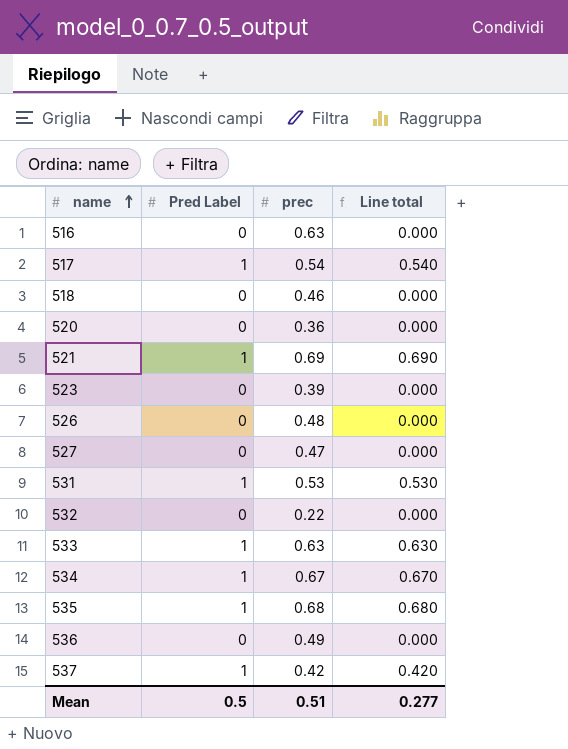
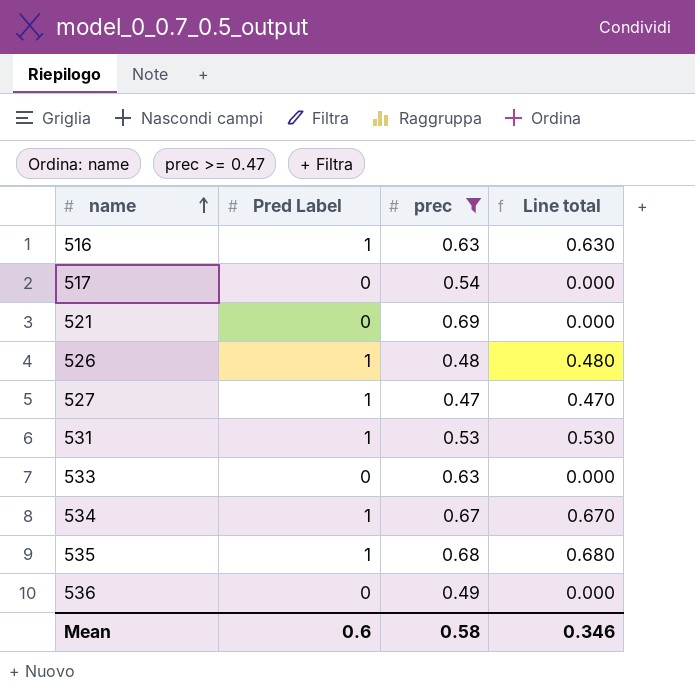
filter: none -> prec >= 0.47
516 | Pred Label: 0 -> 1
516 | Line total: 0.000 -> 0.630
517 | Pred Label: 1 -> 0
517 | Line total: 0.540 -> 0.000
521 | Pred Label: 1 -> 0
521 | Line total: 0.690 -> 0.000
526 | Pred Label: 0 -> 1
526 | Line total: 0.000 -> 0.480
527 | Pred Label: 0 -> 1
527 | Line total: 0.000 -> 0.470
533 | Pred Label: 1 -> 0
533 | Line total: 0.630 -> 0.000
Mean | Pred Label: 0.5 -> 0.6
Mean | prec: 0.51 -> 0.58
Mean | Line total: 0.277 -> 0.346

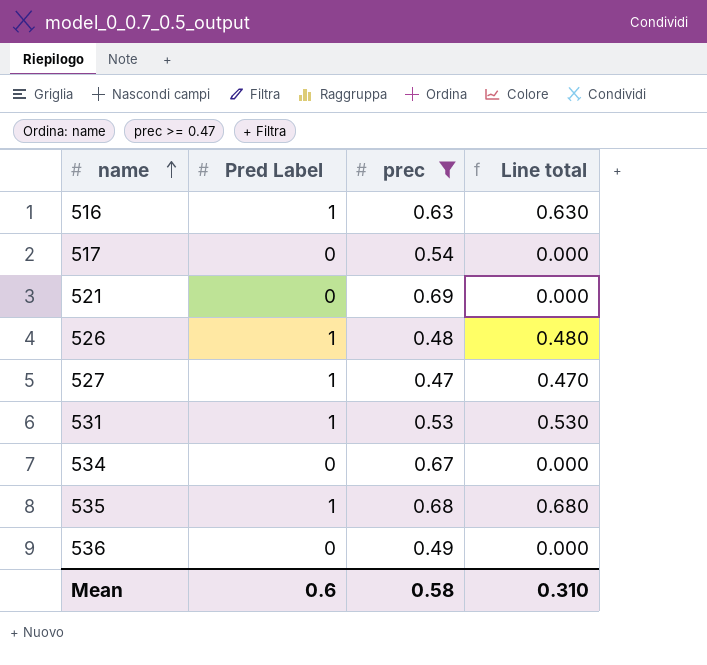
row 533: 0 | 0.63 | 0.000 -> none
534 | Pred Label: 1 -> 0
534 | Line total: 0.670 -> 0.000
Mean | Line total: 0.346 -> 0.310

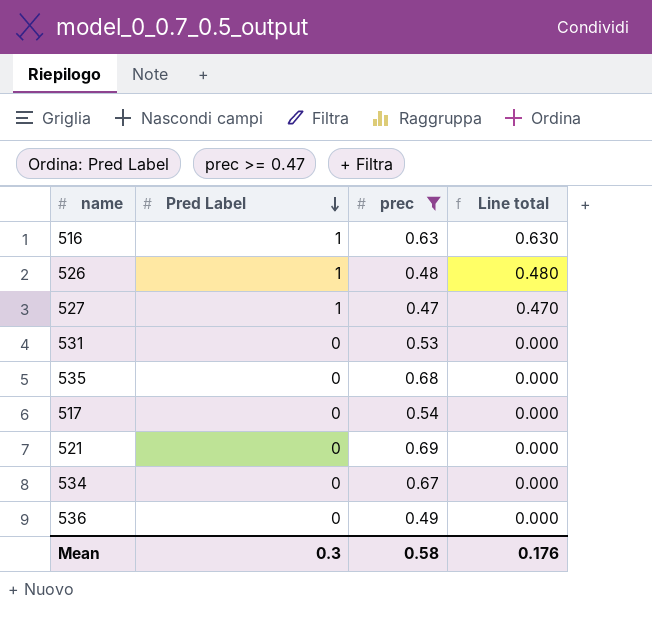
row order: name ascending -> Pred Label descending
531 | Pred Label: 1 -> 0
531 | Line total: 0.530 -> 0.000
535 | Pred Label: 1 -> 0
535 | Line total: 0.680 -> 0.000
Mean | Pred Label: 0.6 -> 0.3
Mean | Line total: 0.310 -> 0.176

